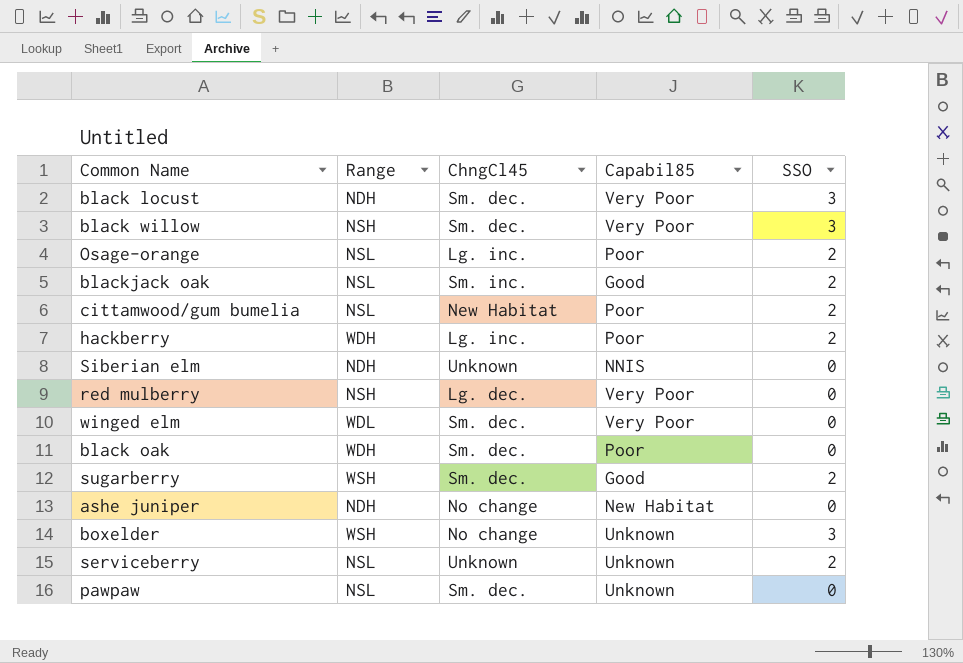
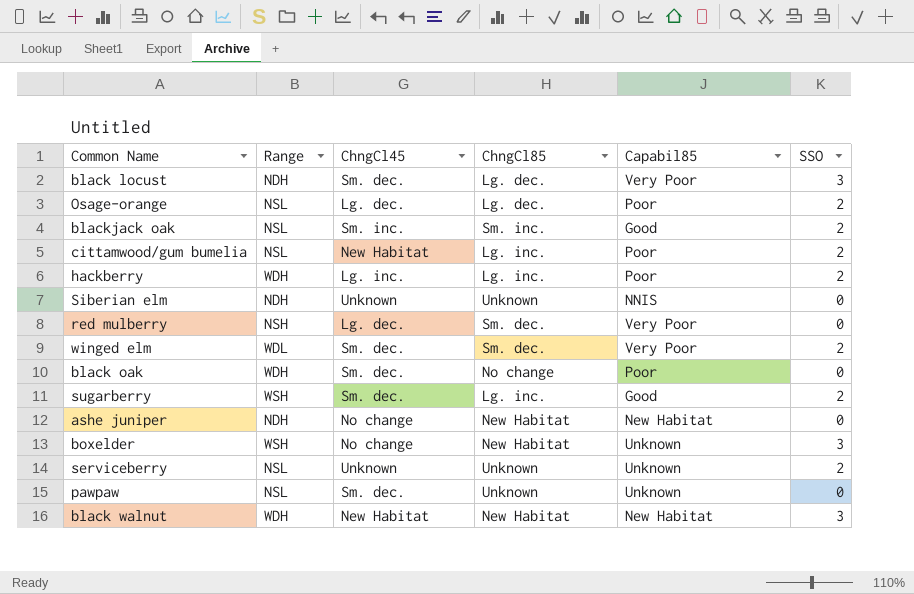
column ChngCl85 | position: none -> 4
row black willow: NSH | Sm. dec. | Very Poor | 3 -> none
Osage-orange | ChngCl45: Lg. inc. -> Lg. dec.
winged elm | SSO: 0 -> 2
row black walnut: none -> WDH | New Habitat | New Habitat | New Habitat | 3

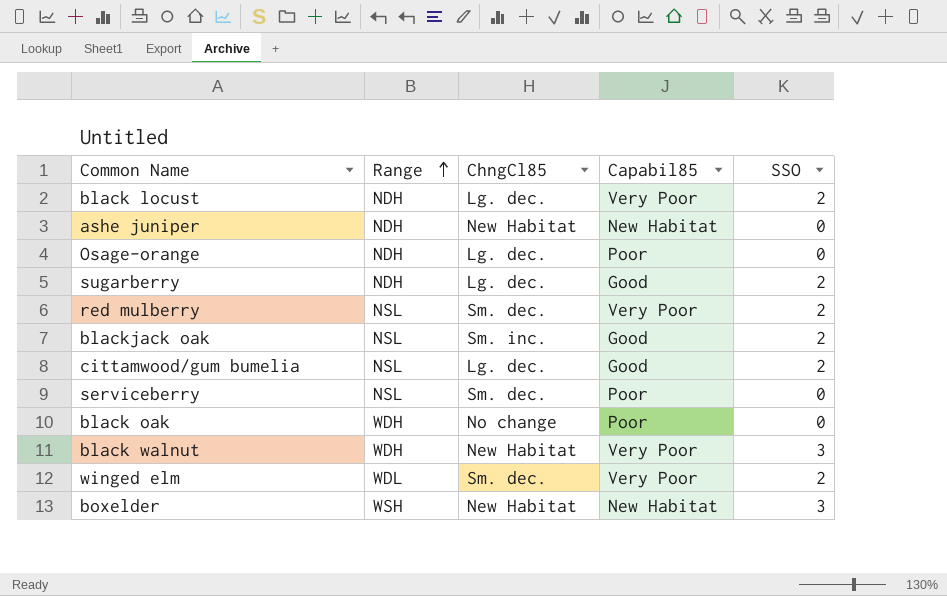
row order: none -> Range ascending
column ChngCl45 | position: 3 -> none
row hackberry: WDH | Lg. inc. | Lg. inc. | Poor | 2 -> none
row Siberian elm: NDH | Unknown | Unknown | NNIS | 0 -> none
row pawpaw: NSL | Sm. dec. | Unknown | Unknown | 0 -> none
black locust | SSO: 3 -> 2
Osage-orange | Range: NSL -> NDH
Osage-orange | SSO: 2 -> 0
sugarberry | Range: WSH -> NDH
sugarberry | ChngCl85: Lg. inc. -> Lg. dec.
red mulberry | Range: NSH -> NSL
red mulberry | SSO: 0 -> 2
cittamwood/gum bumelia | ChngCl85: Lg. inc. -> Lg. dec.
cittamwood/gum bumelia | Capabil85: Poor -> Good
serviceberry | ChngCl85: Unknown -> Sm. dec.
serviceberry | Capabil85: Unknown -> Poor
serviceberry | SSO: 2 -> 0
black walnut | Capabil85: New Habitat -> Very Poor
boxelder | Capabil85: Unknown -> New Habitat

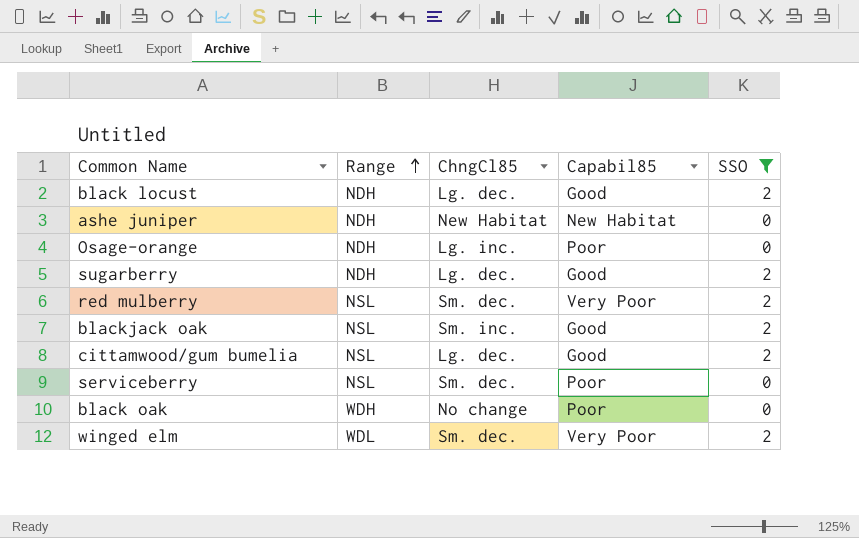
filter: none -> SSO != 3
black locust | Capabil85: Very Poor -> Good
Osage-orange | ChngCl85: Lg. dec. -> Lg. inc.

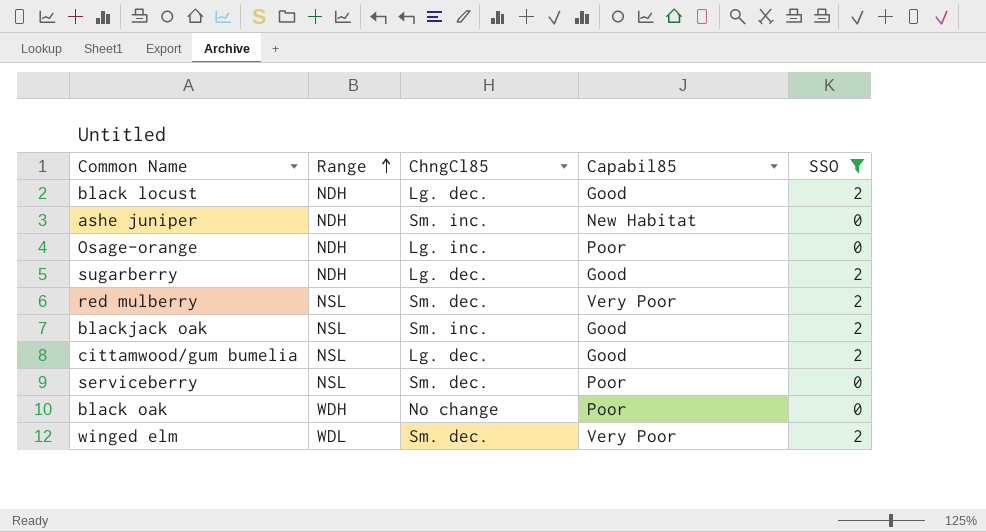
ashe juniper | ChngCl85: New Habitat -> Sm. inc.

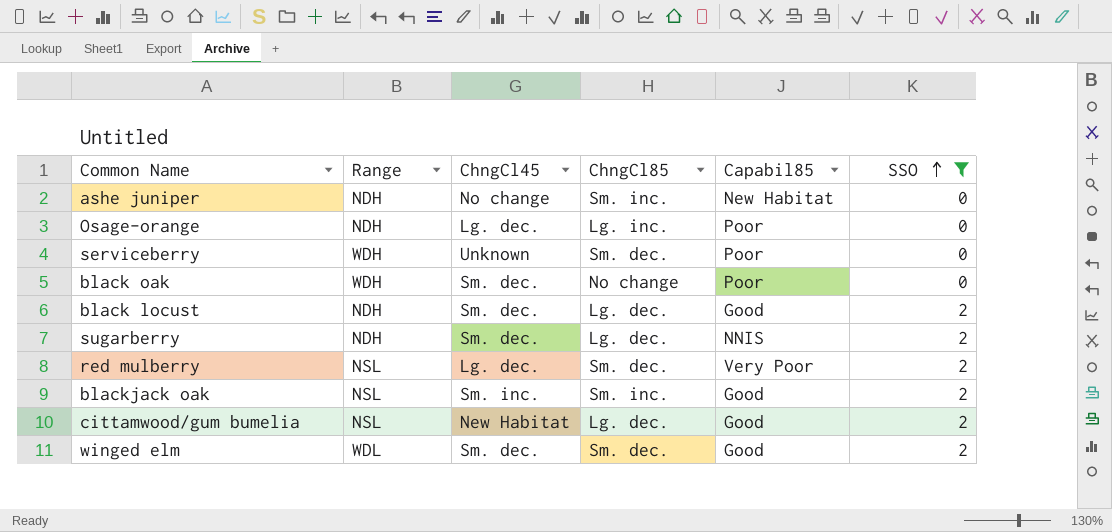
row order: Range ascending -> SSO ascending
column ChngCl45 | position: none -> 3
serviceberry | Range: NSL -> WDH
sugarberry | Capabil85: Good -> NNIS
winged elm | Capabil85: Very Poor -> Good

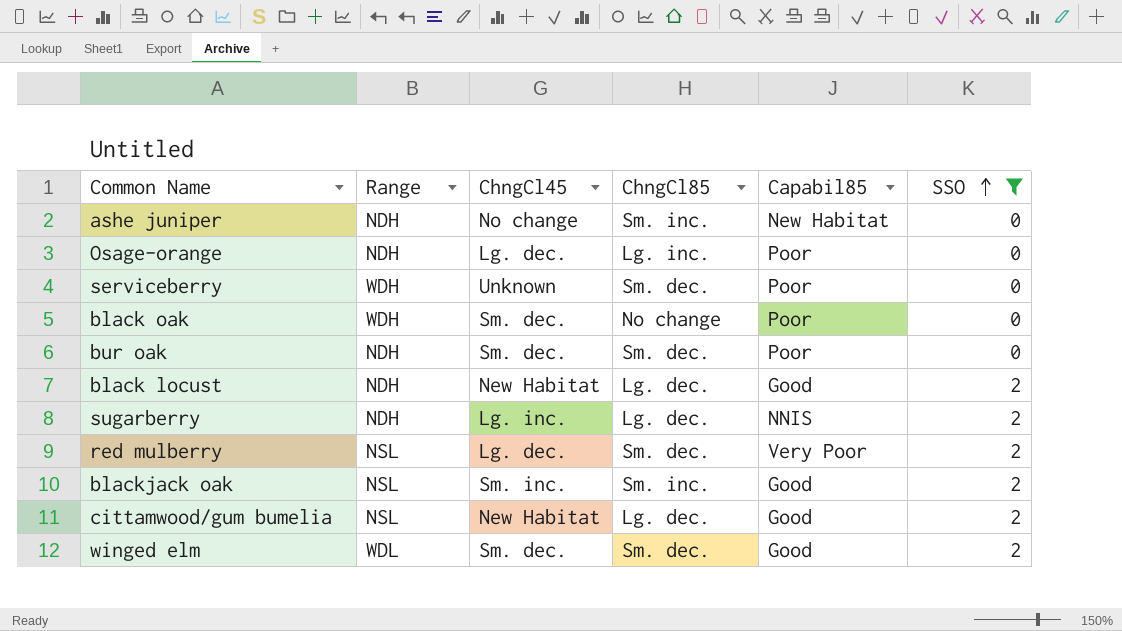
row bur oak: none -> NDH | Sm. dec. | Sm. dec. | Poor | 0
black locust | ChngCl45: Sm. dec. -> New Habitat
sugarberry | ChngCl45: Sm. dec. -> Lg. inc.

